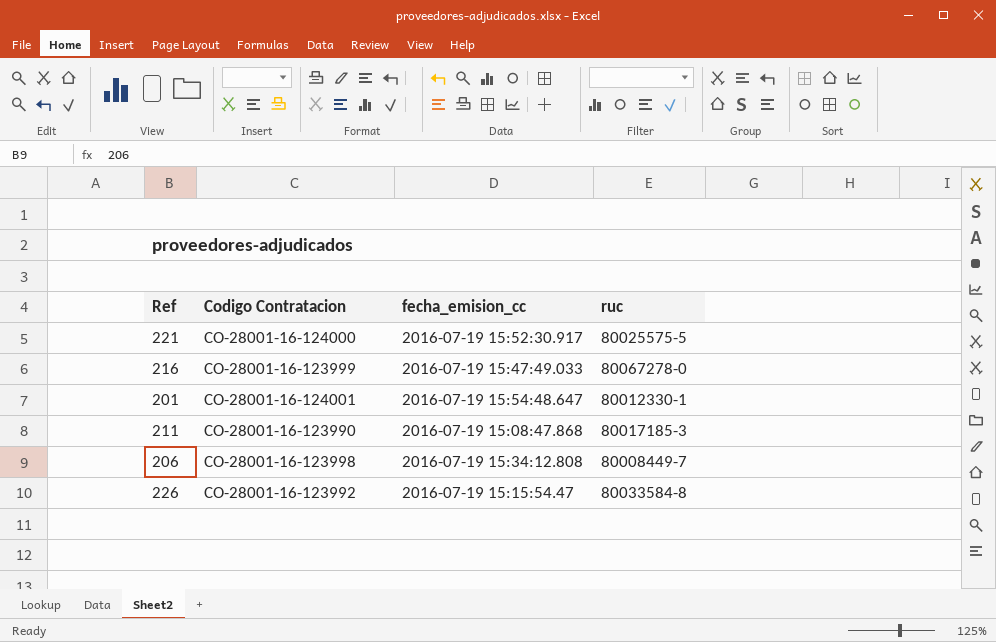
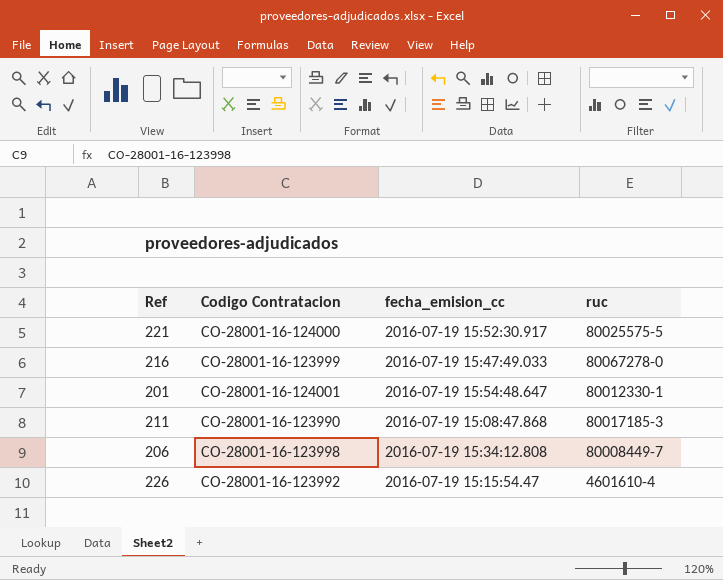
226 | ruc: 80033584-8 -> 4601610-4

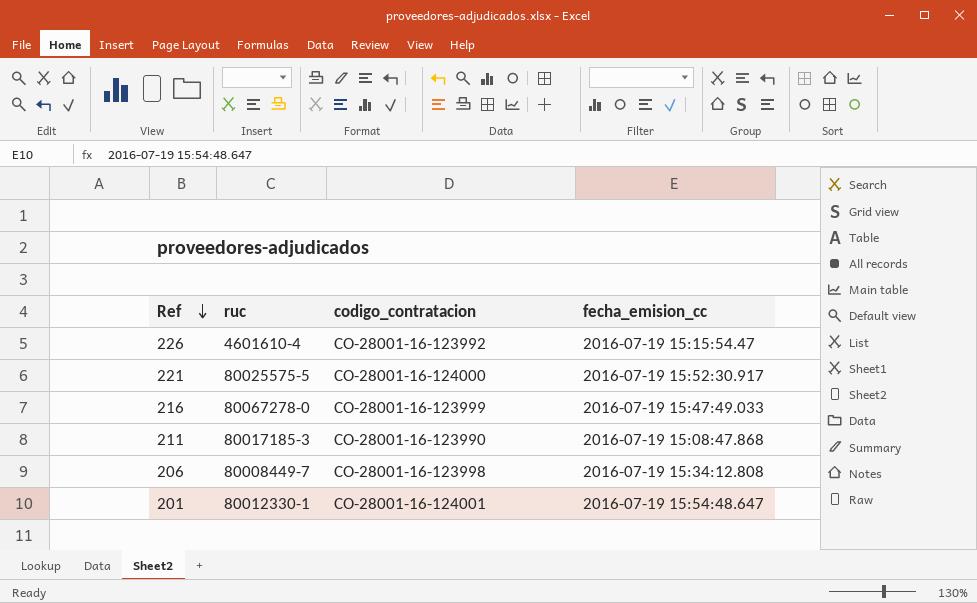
row order: none -> Ref descending
column ruc | position: 4 -> 2
column name: Codigo Contratacion -> codigo_contratacion

